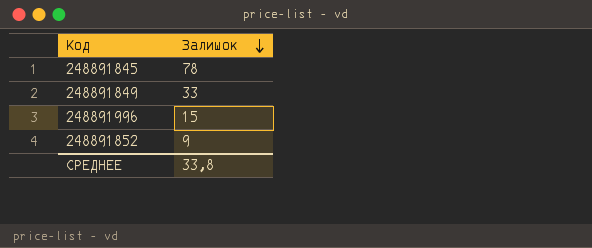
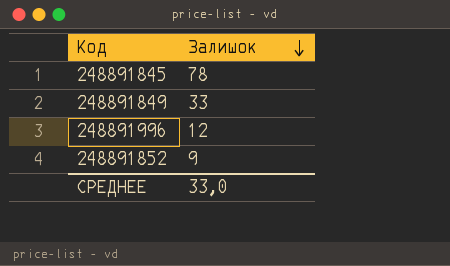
248891996 | Залишок: 15 -> 12
СРЕДНЕЕ | Залишок: 33,8 -> 33,0

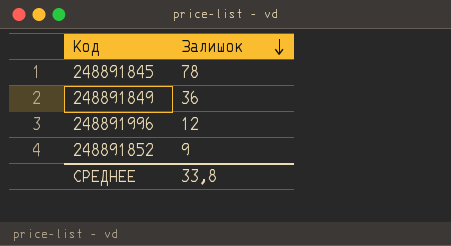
248891849 | Залишок: 33 -> 36
СРЕДНЕЕ | Залишок: 33,0 -> 33,8

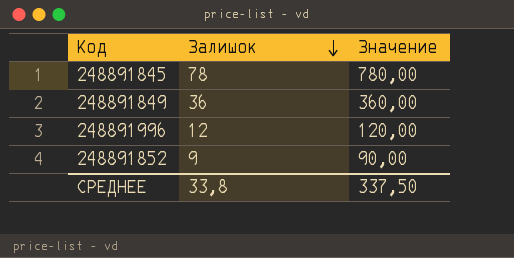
column Значение | formula: none -> [Залишок] * 10

